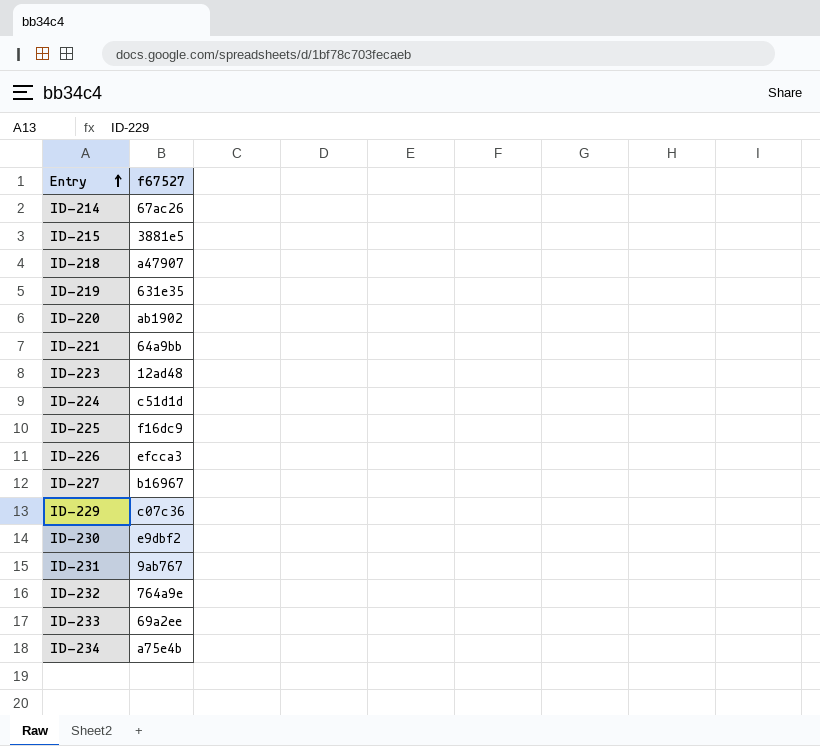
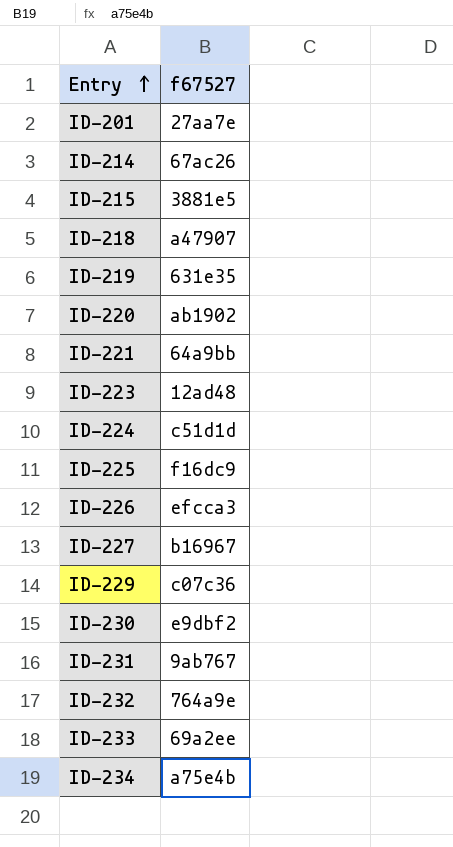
row ID-201: none -> 27aa7e

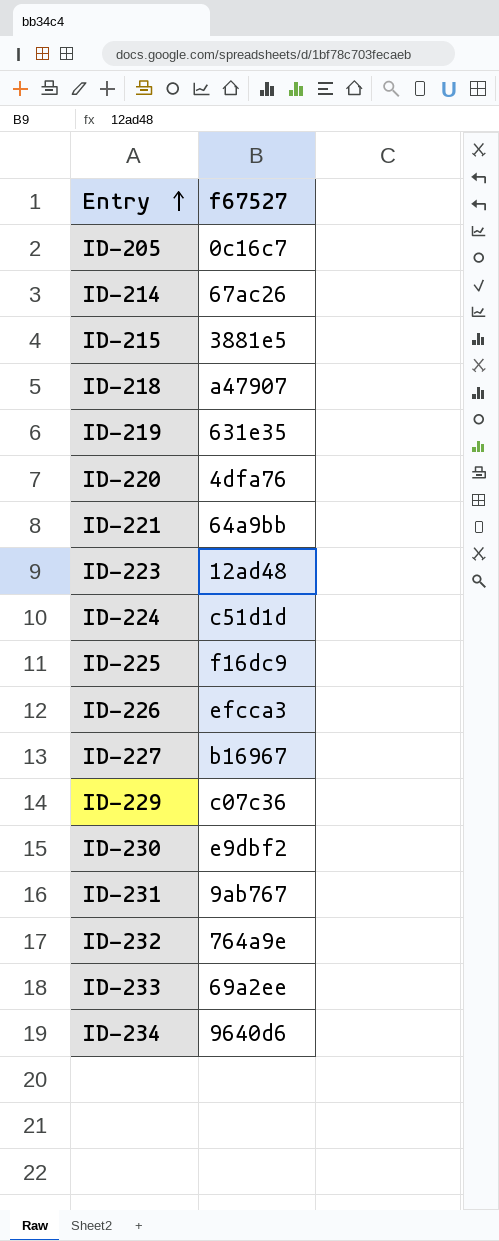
row ID-201: 27aa7e -> none
row ID-205: none -> 0c16c7
ID-220 | f67527: ab1902 -> 4dfa76
ID-234 | f67527: a75e4b -> 9640d6

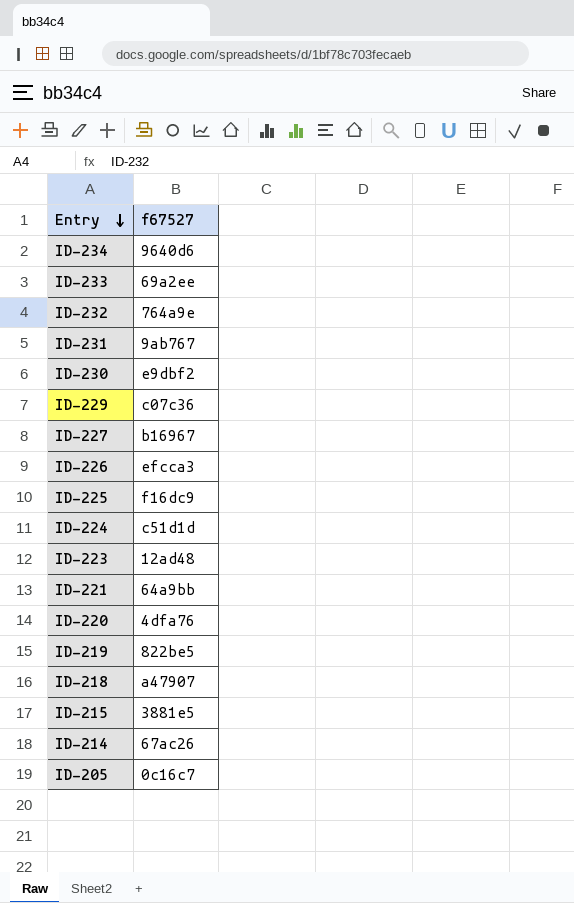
row order: Entry ascending -> Entry descending
ID-219 | f67527: 631e35 -> 822be5

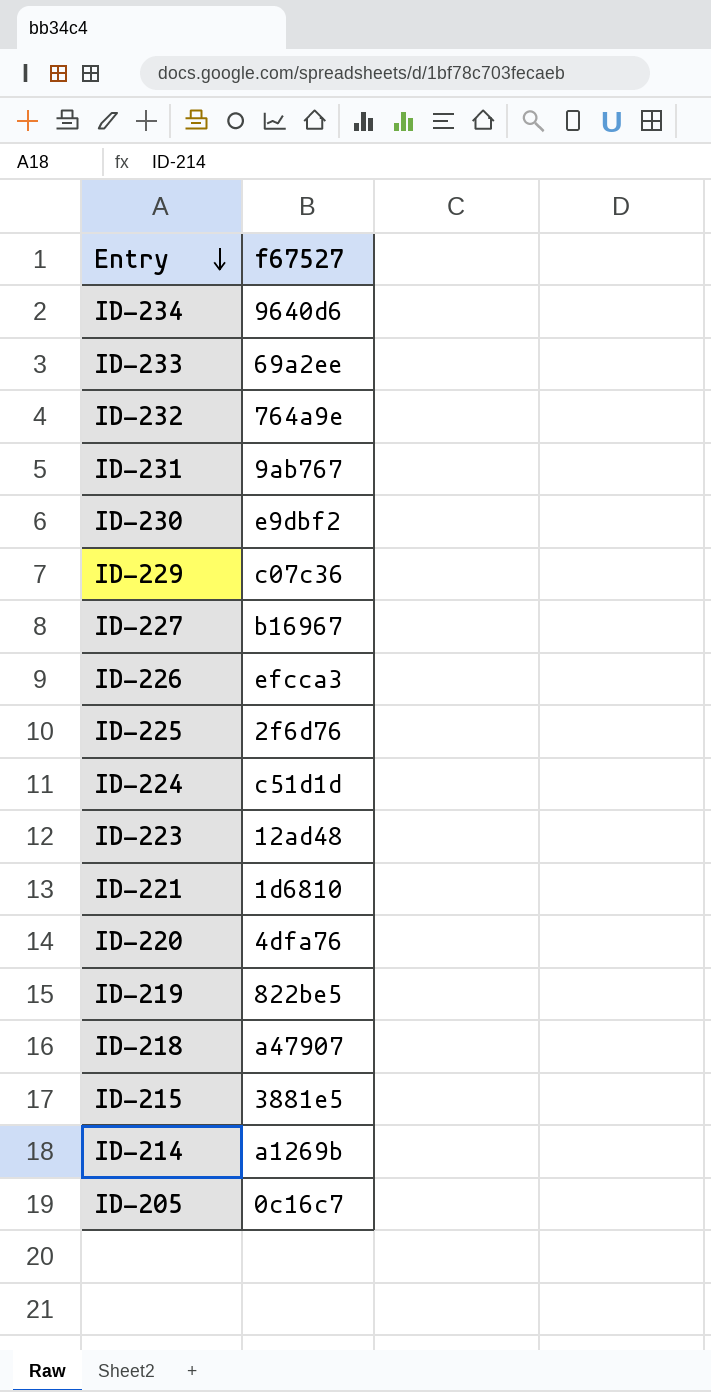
ID-225 | f67527: f16dc9 -> 2f6d76
ID-221 | f67527: 64a9bb -> 1d6810
ID-214 | f67527: 67ac26 -> a1269b

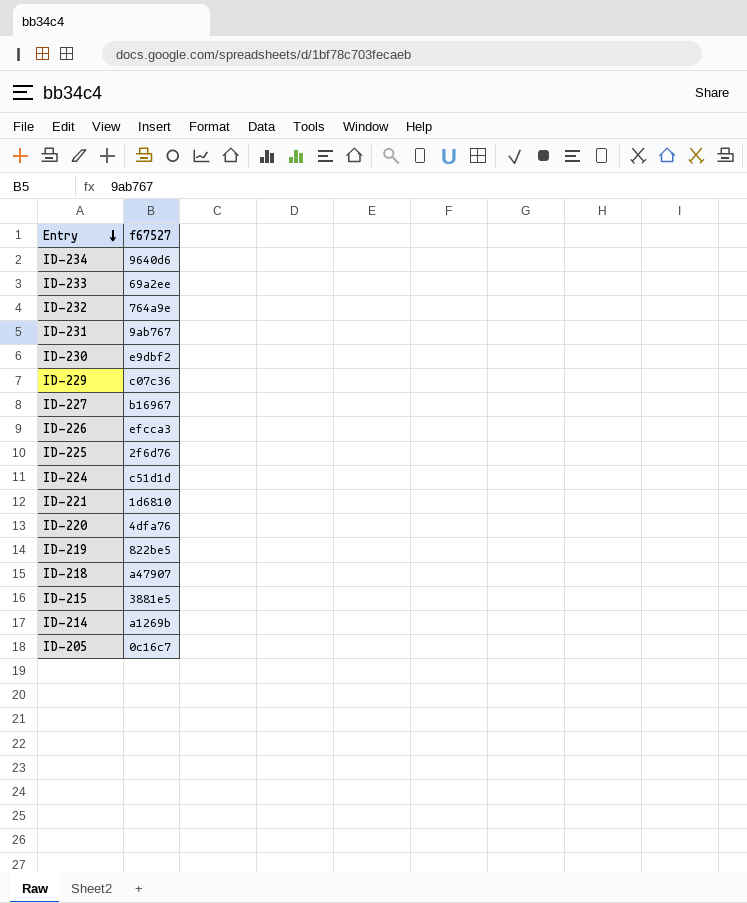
row ID-223: 12ad48 -> none

